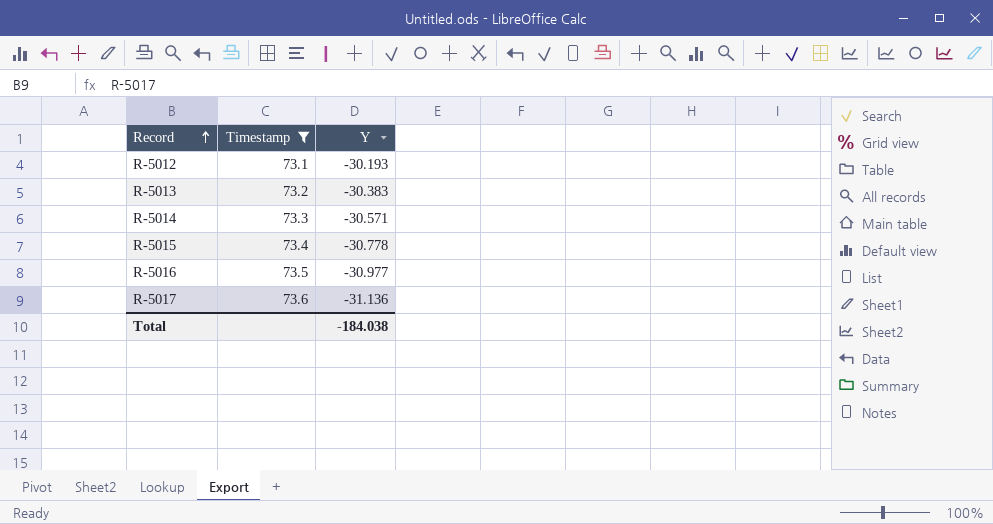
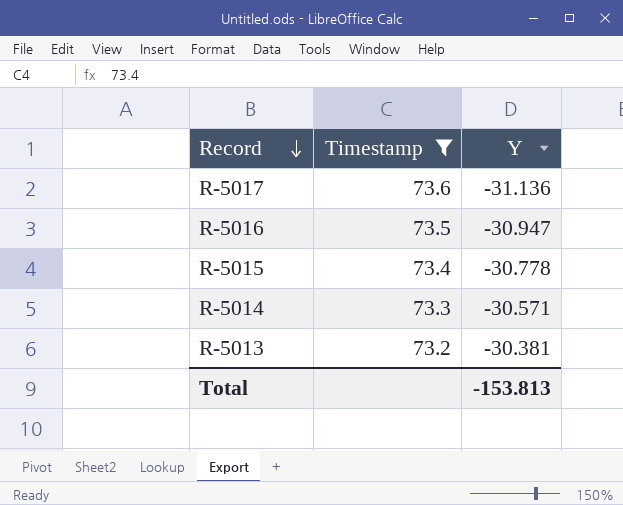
row order: Record ascending -> Record descending
row R-5012: 73.1 | -30.193 -> none
R-5016 | Y: -30.977 -> -30.947
R-5013 | Y: -30.383 -> -30.381
Total | Y: -184.038 -> -153.813

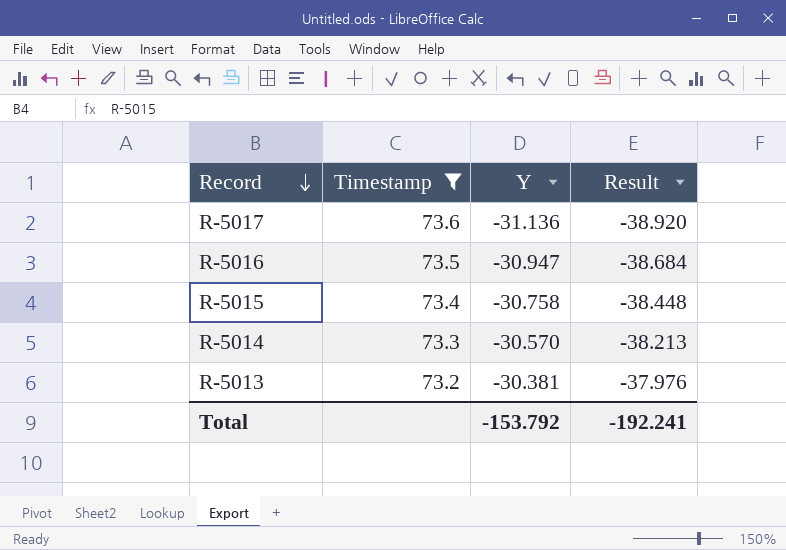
column Result | formula: none -> [Y] * 1.25
R-5015 | Y: -30.778 -> -30.758
R-5014 | Y: -30.571 -> -30.570
Total | Y: -153.813 -> -153.792

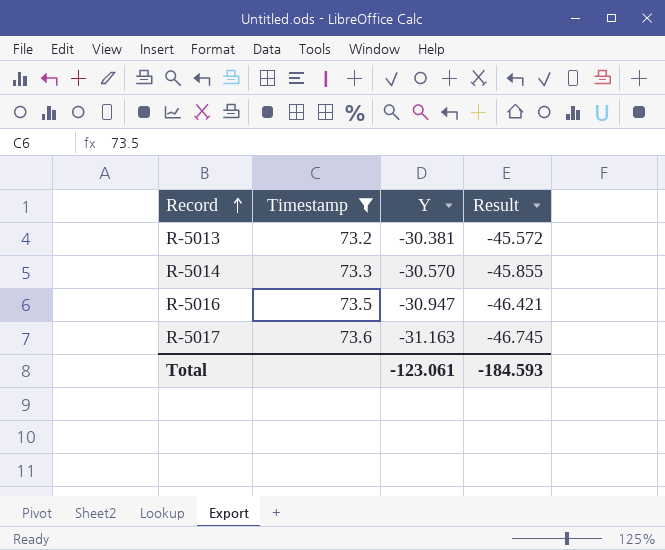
row order: Record descending -> Record ascending
column Result | formula: [Y] * 1.25 -> [Y] * 1.5
row R-5015: 73.4 | -30.758 | -38.448 -> none
R-5017 | Y: -31.136 -> -31.163
Total | Y: -153.792 -> -123.061
Total | Result: -192.241 -> -184.593

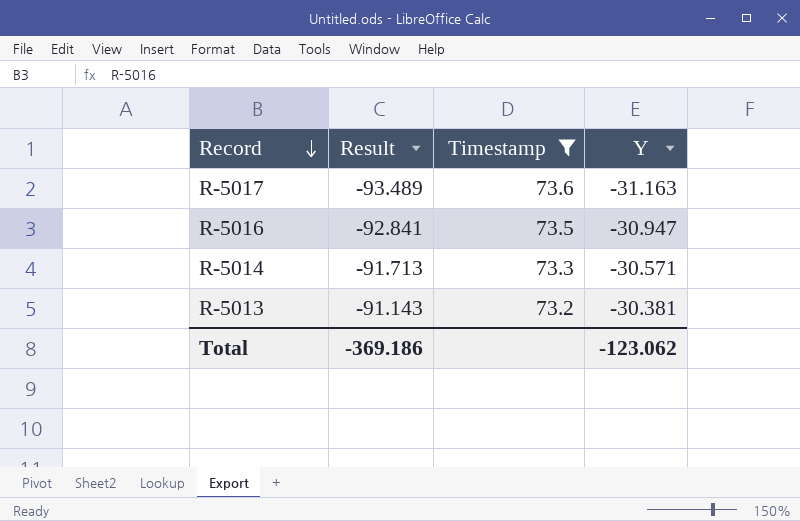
row order: Record ascending -> Record descending
column Result | formula: [Y] * 1.5 -> [Y] * 3
column Result | position: 4 -> 2
R-5014 | Y: -30.570 -> -30.571
Total | Result: -184.593 -> -369.186
Total | Y: -123.061 -> -123.062

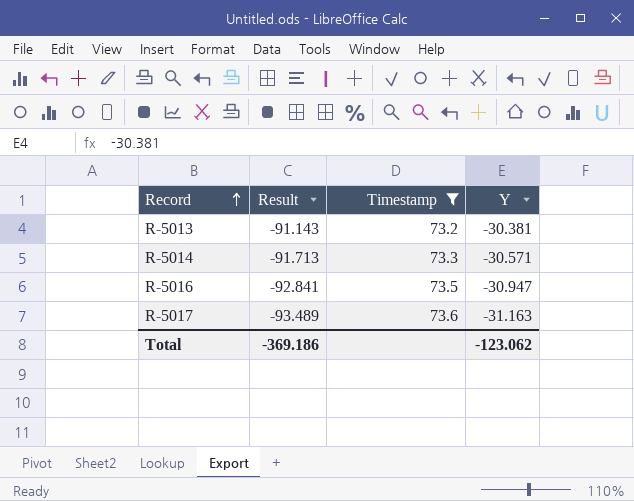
row order: Record descending -> Record ascending

